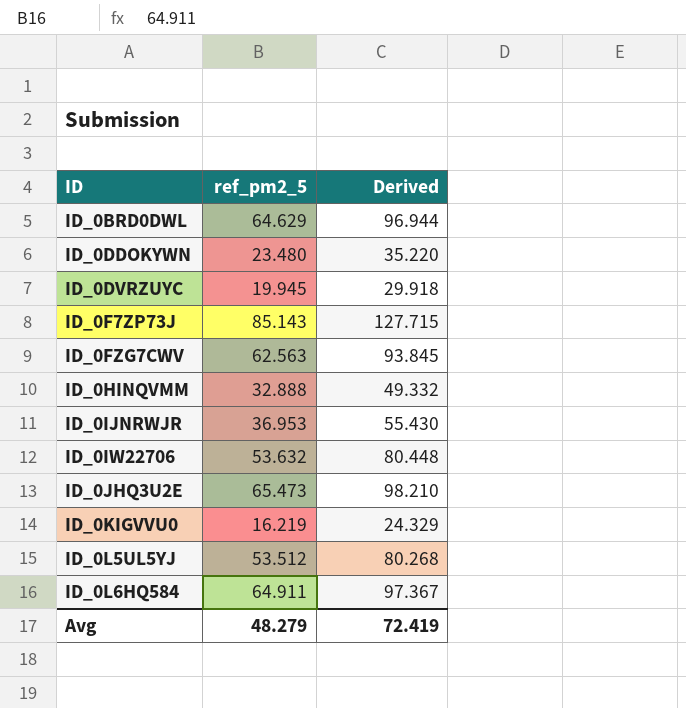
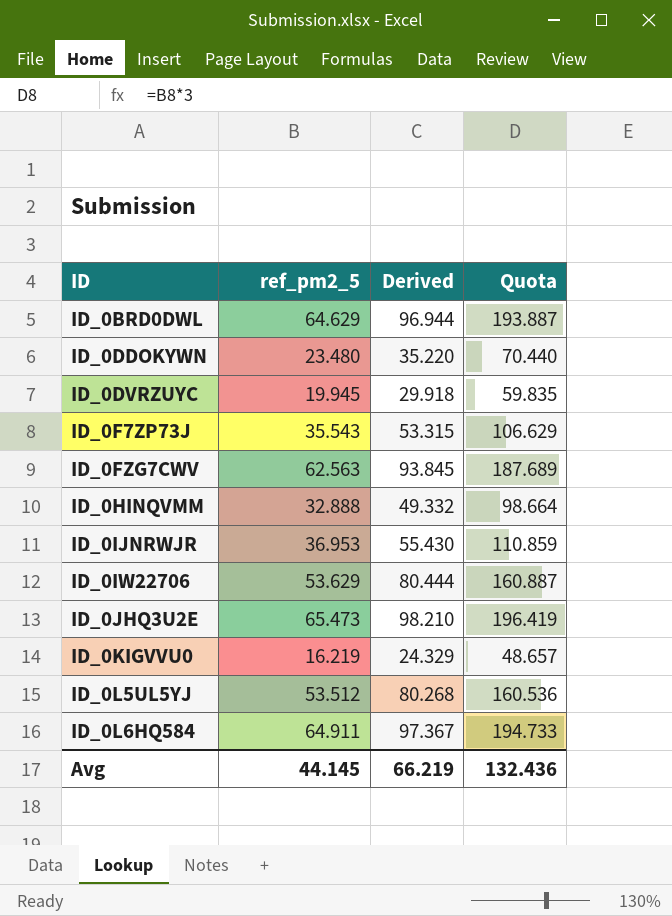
column Quota | formula: none -> [ref_pm2_5] * 3
ID_0F7ZP73J | ref_pm2_5: 85.143 -> 35.543
ID_0F7ZP73J | Derived: 127.715 -> 53.315
ID_0IW22706 | ref_pm2_5: 53.632 -> 53.629
ID_0IW22706 | Derived: 80.448 -> 80.444
Avg | ref_pm2_5: 48.279 -> 44.145
Avg | Derived: 72.419 -> 66.219

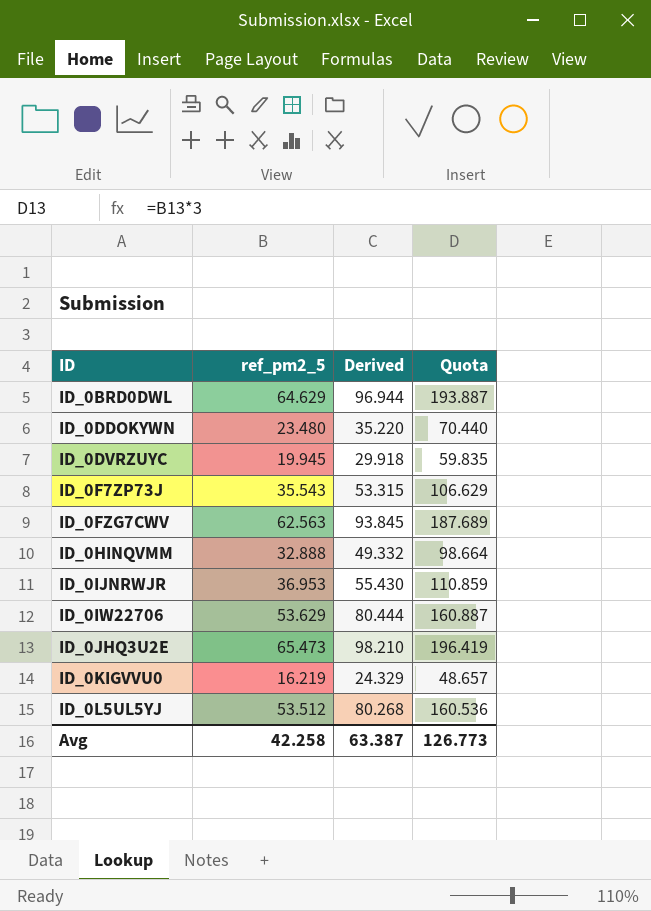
row ID_0L6HQ584: 64.911 | 97.367 | 194.733 -> none
Avg | ref_pm2_5: 44.145 -> 42.258
Avg | Derived: 66.219 -> 63.387
Avg | Quota: 132.436 -> 126.773

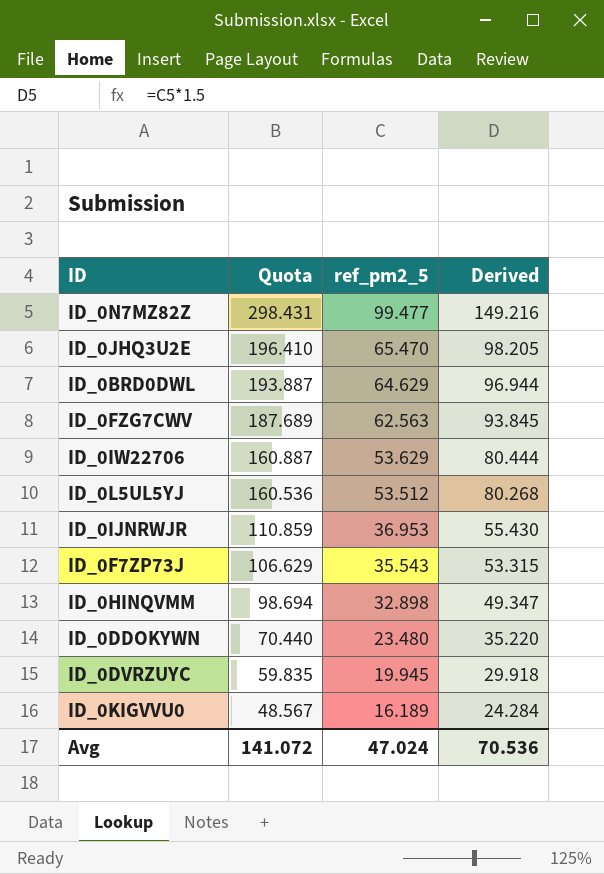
row order: ID ascending -> Quota descending
column Quota | position: 4 -> 2
row ID_0N7MZ82Z: none -> 298.431 | 99.477 | 149.216
ID_0JHQ3U2E | Quota: 196.419 -> 196.410
ID_0JHQ3U2E | ref_pm2_5: 65.473 -> 65.470
ID_0JHQ3U2E | Derived: 98.210 -> 98.205
ID_0HINQVMM | Quota: 98.664 -> 98.694
ID_0HINQVMM | ref_pm2_5: 32.888 -> 32.898
ID_0HINQVMM | Derived: 49.332 -> 49.347
ID_0KIGVVU0 | Quota: 48.657 -> 48.567
ID_0KIGVVU0 | ref_pm2_5: 16.219 -> 16.189
ID_0KIGVVU0 | Derived: 24.329 -> 24.284
Avg | Quota: 126.773 -> 141.072
Avg | ref_pm2_5: 42.258 -> 47.024
Avg | Derived: 63.387 -> 70.536

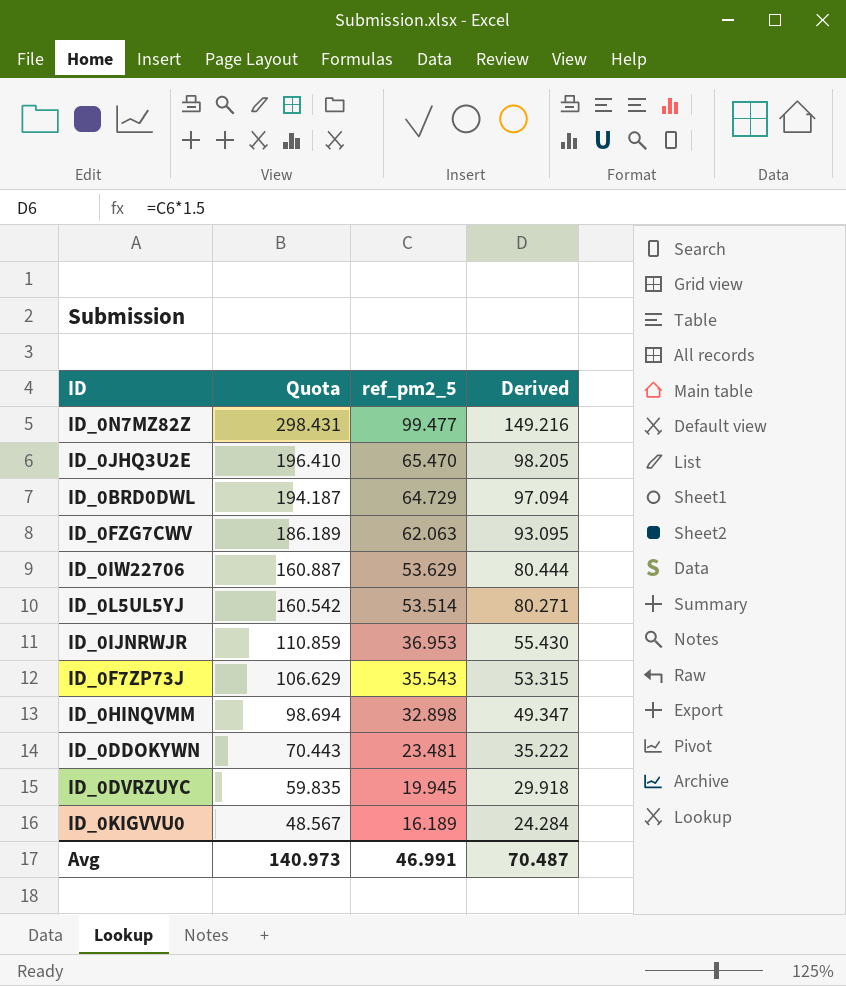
ID_0BRD0DWL | Quota: 193.887 -> 194.187
ID_0BRD0DWL | ref_pm2_5: 64.629 -> 64.729
ID_0BRD0DWL | Derived: 96.944 -> 97.094
ID_0FZG7CWV | Quota: 187.689 -> 186.189
ID_0FZG7CWV | ref_pm2_5: 62.563 -> 62.063
ID_0FZG7CWV | Derived: 93.845 -> 93.095
ID_0L5UL5YJ | Quota: 160.536 -> 160.542
ID_0L5UL5YJ | ref_pm2_5: 53.512 -> 53.514
ID_0L5UL5YJ | Derived: 80.268 -> 80.271
ID_0DDOKYWN | Quota: 70.440 -> 70.443
ID_0DDOKYWN | ref_pm2_5: 23.480 -> 23.481
ID_0DDOKYWN | Derived: 35.220 -> 35.222
Avg | Quota: 141.072 -> 140.973
Avg | ref_pm2_5: 47.024 -> 46.991
Avg | Derived: 70.536 -> 70.487

